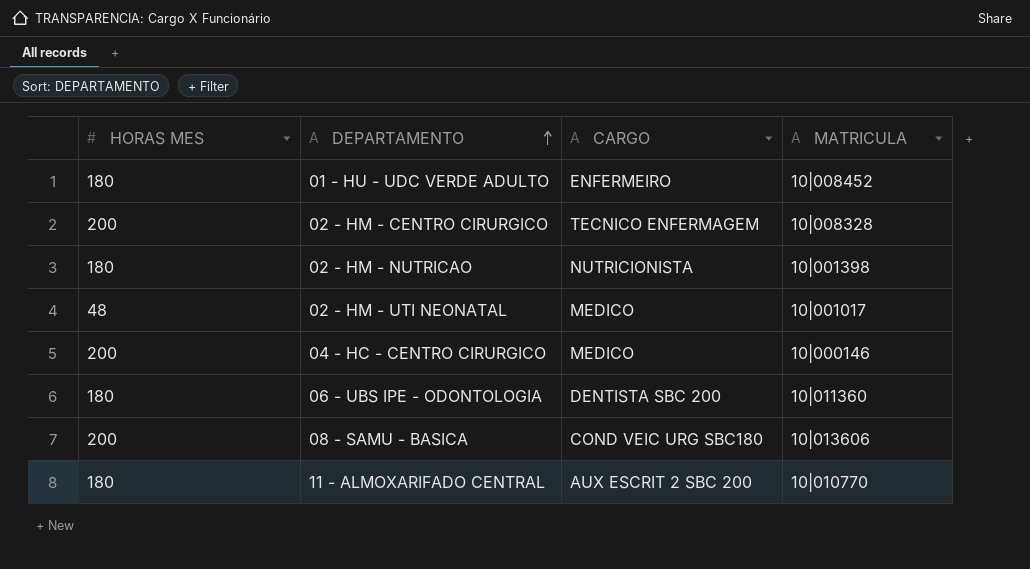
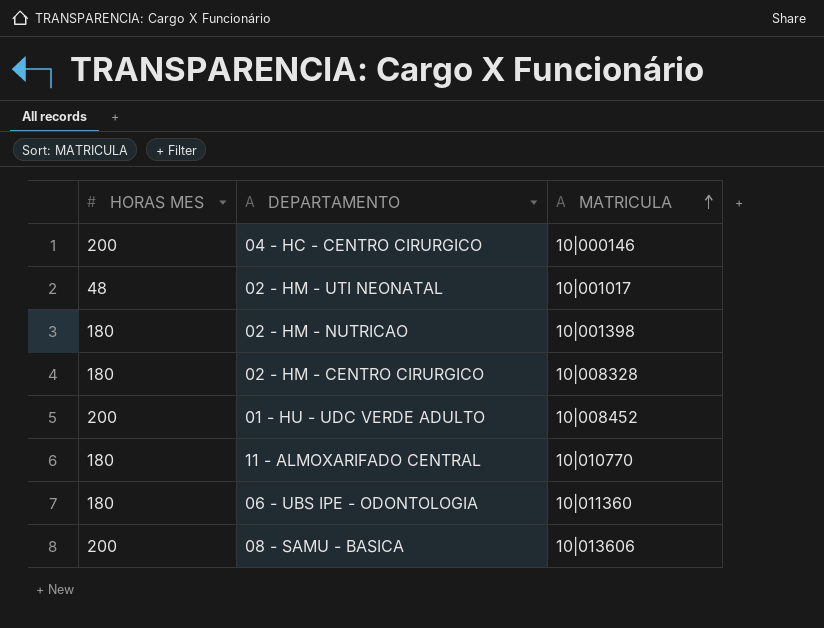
row order: DEPARTAMENTO ascending -> MATRICULA ascending
column CARGO | position: 3 -> none
02 - HM - CENTRO CIRURGICO | HORAS MES: 200 -> 180
01 - HU - UDC VERDE ADULTO | HORAS MES: 180 -> 200

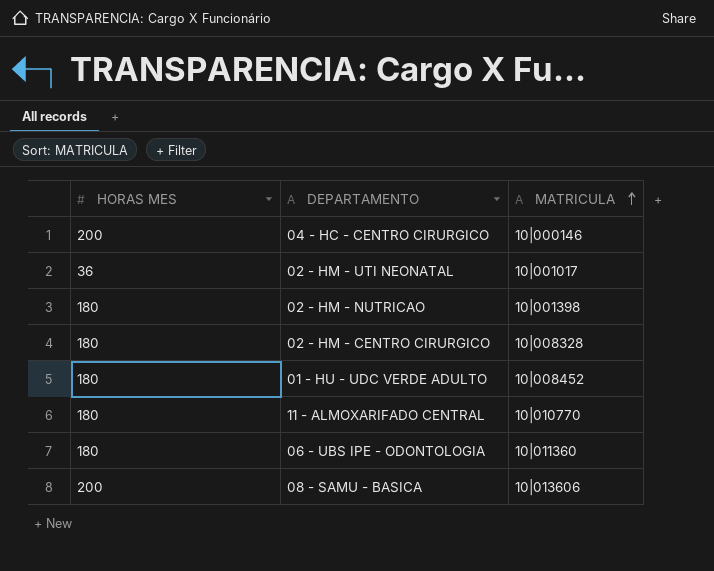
02 - HM - UTI NEONATAL | HORAS MES: 48 -> 36
01 - HU - UDC VERDE ADULTO | HORAS MES: 200 -> 180

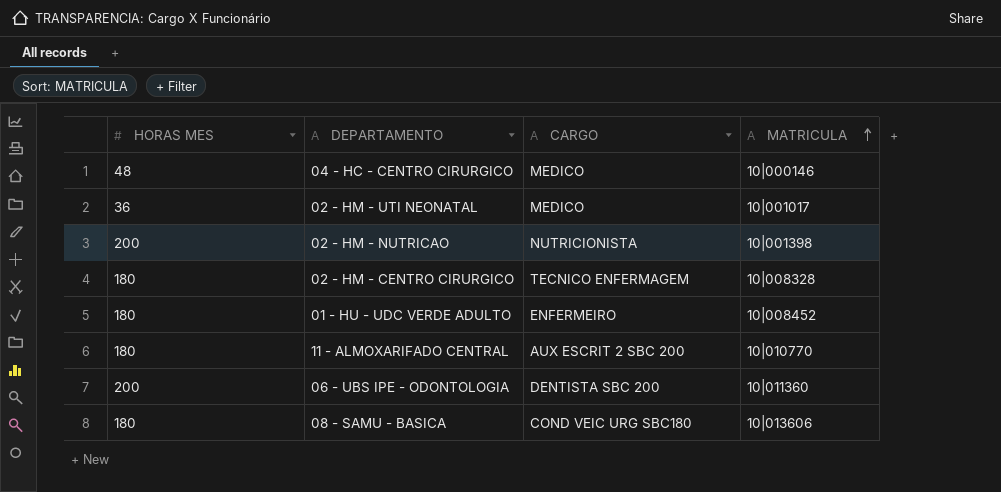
column CARGO | position: none -> 3
04 - HC - CENTRO CIRURGICO | HORAS MES: 200 -> 48
02 - HM - NUTRICAO | HORAS MES: 180 -> 200
06 - UBS IPE - ODONTOLOGIA | HORAS MES: 180 -> 200
08 - SAMU - BASICA | HORAS MES: 200 -> 180

